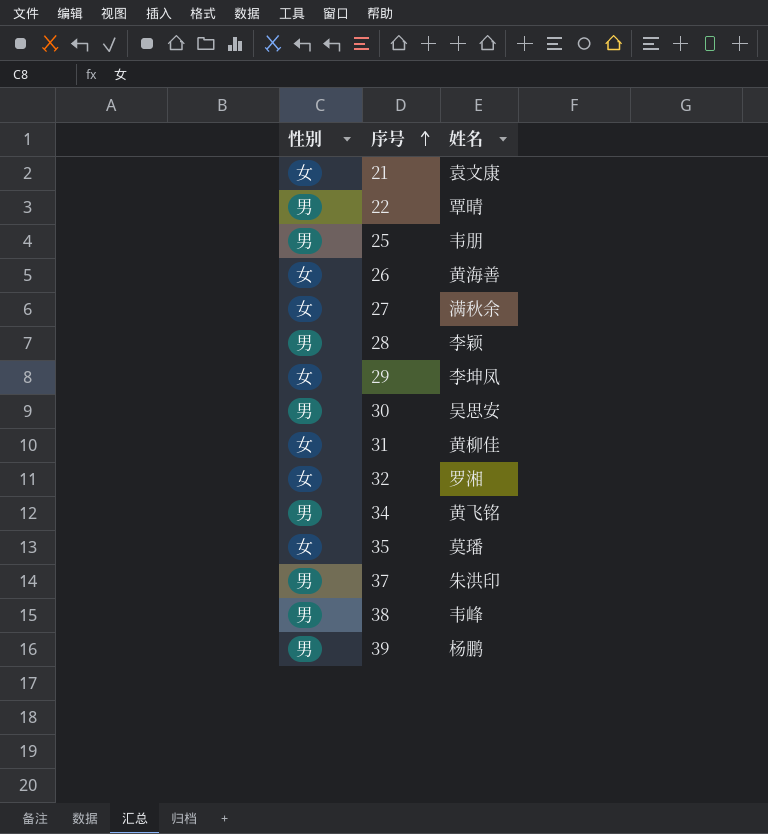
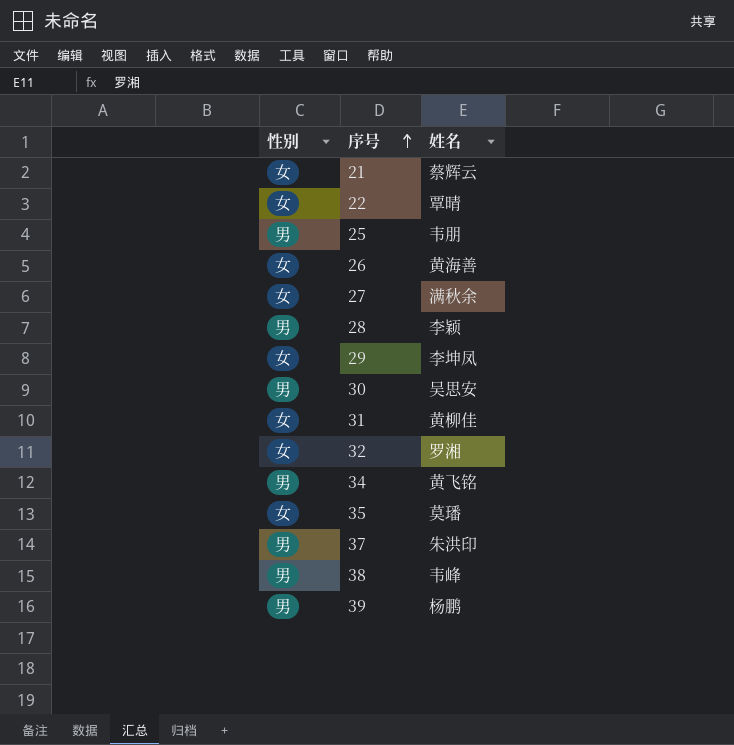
21 | 姓名: 袁文康 -> 蔡辉云
22 | 性别: 男 -> 女

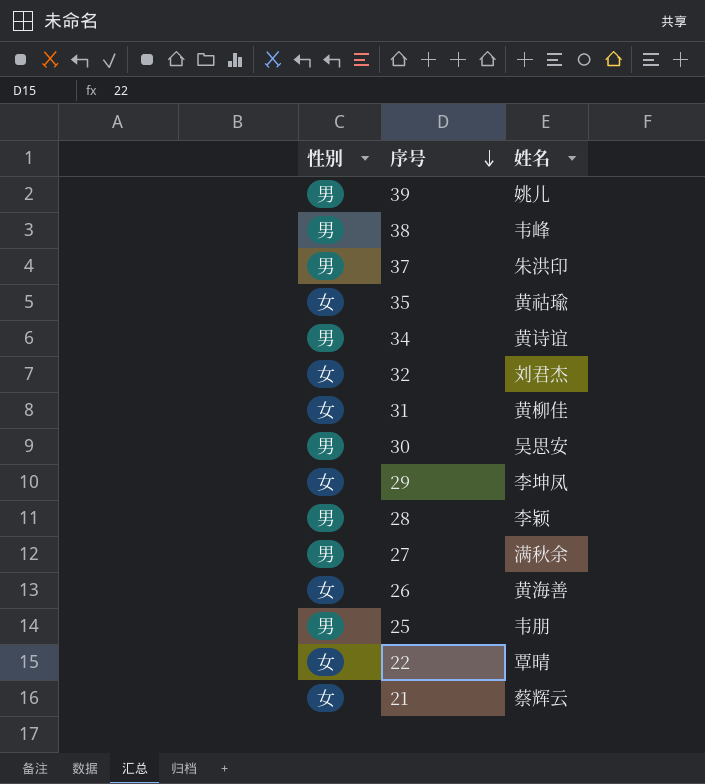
row order: 序号 ascending -> 序号 descending
39 | 姓名: 杨鹏 -> 姚儿
35 | 姓名: 莫璠 -> 黄祜瑜
34 | 姓名: 黄飞铭 -> 黄诗谊
32 | 姓名: 罗湘 -> 刘君杰
27 | 性别: 女 -> 男

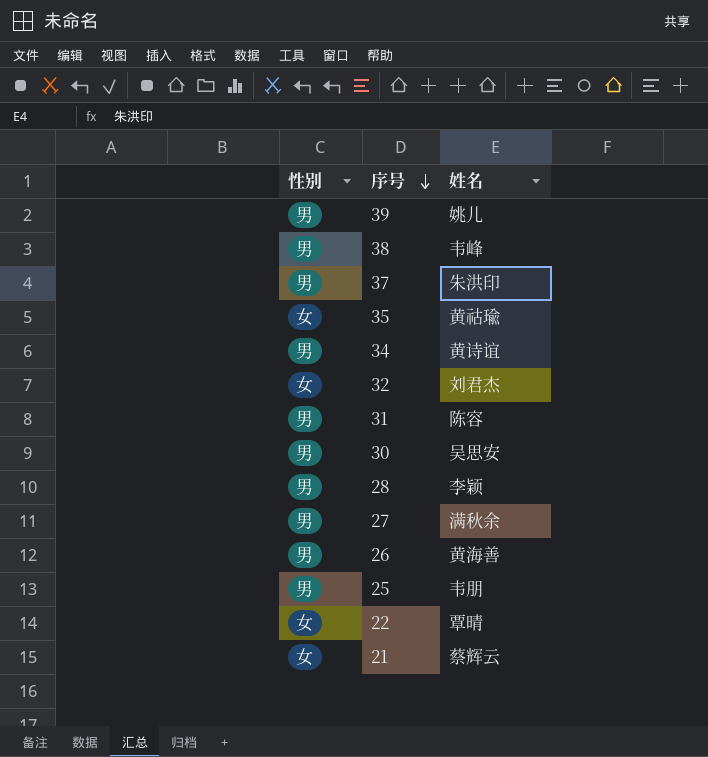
row 29: 女 | 李坤凤 -> none
31 | 性别: 女 -> 男
31 | 姓名: 黄柳佳 -> 陈容
26 | 性别: 女 -> 男

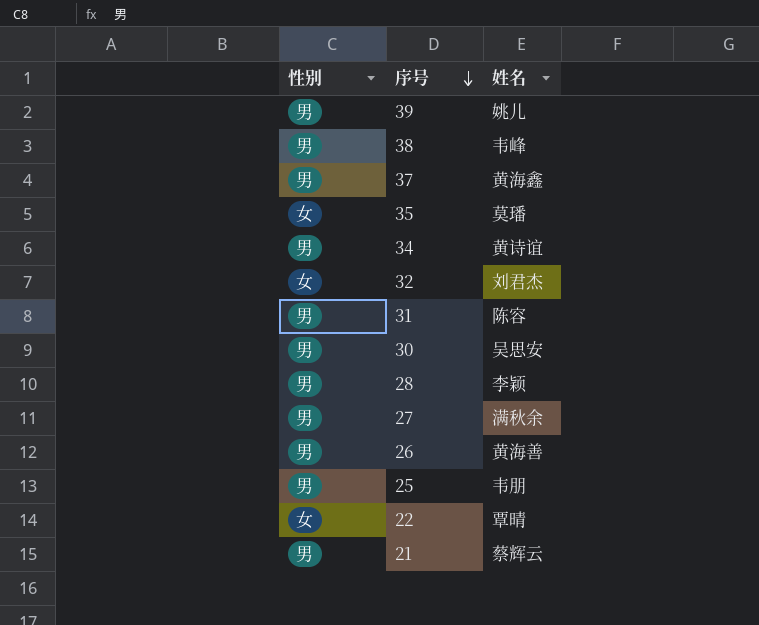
37 | 姓名: 朱洪印 -> 黄海鑫
35 | 姓名: 黄祜瑜 -> 莫璠
21 | 性别: 女 -> 男

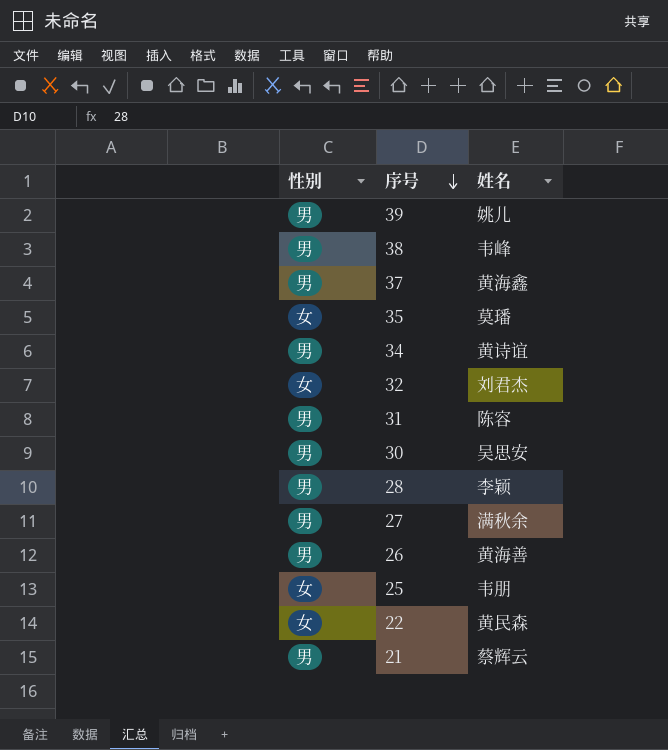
25 | 性别: 男 -> 女
22 | 姓名: 覃晴 -> 黄民森

